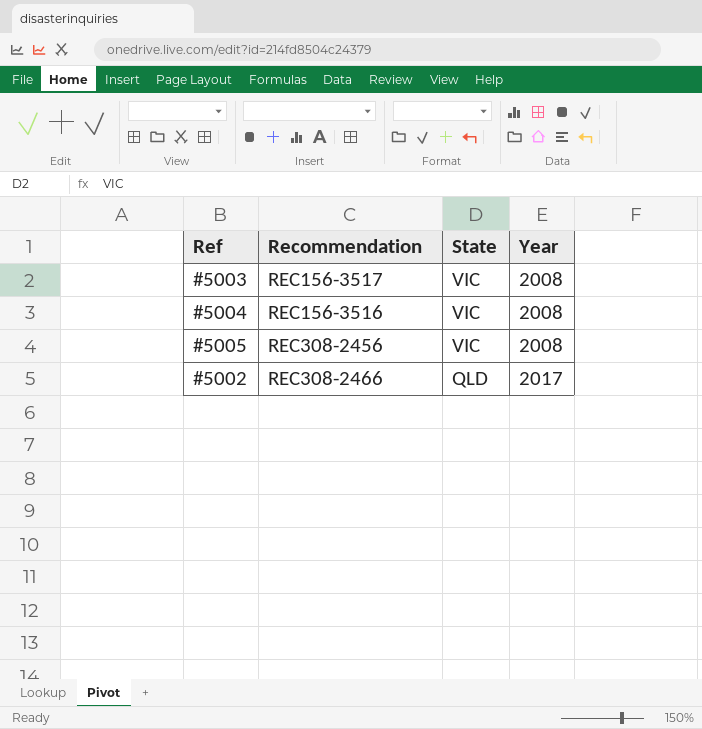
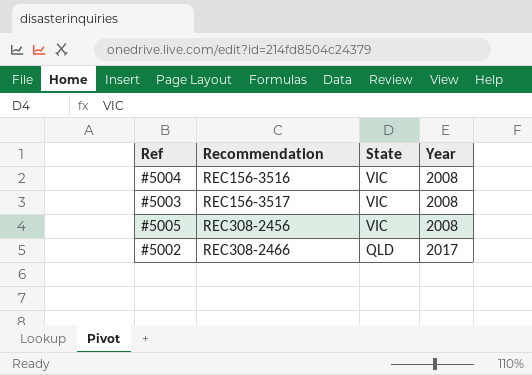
row order: State descending -> Recommendation ascending

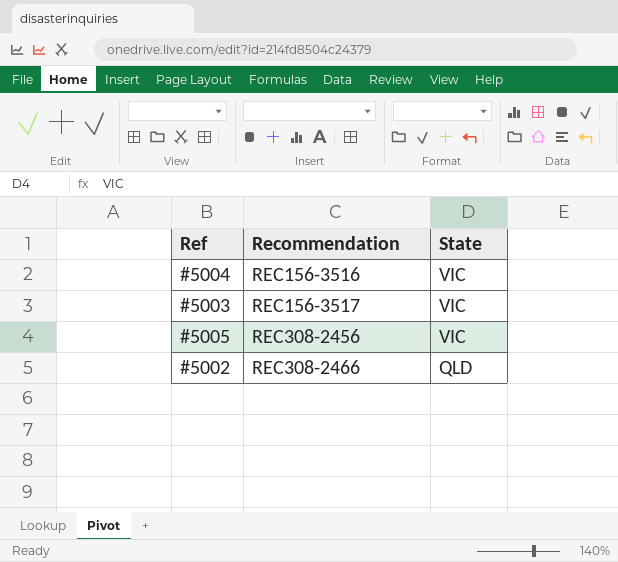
column Year | position: 4 -> none

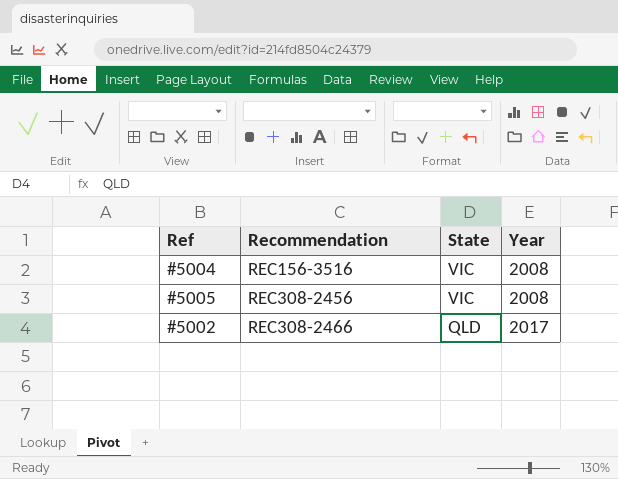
column Year | position: none -> 4
row #5003: REC156-3517 | VIC -> none

